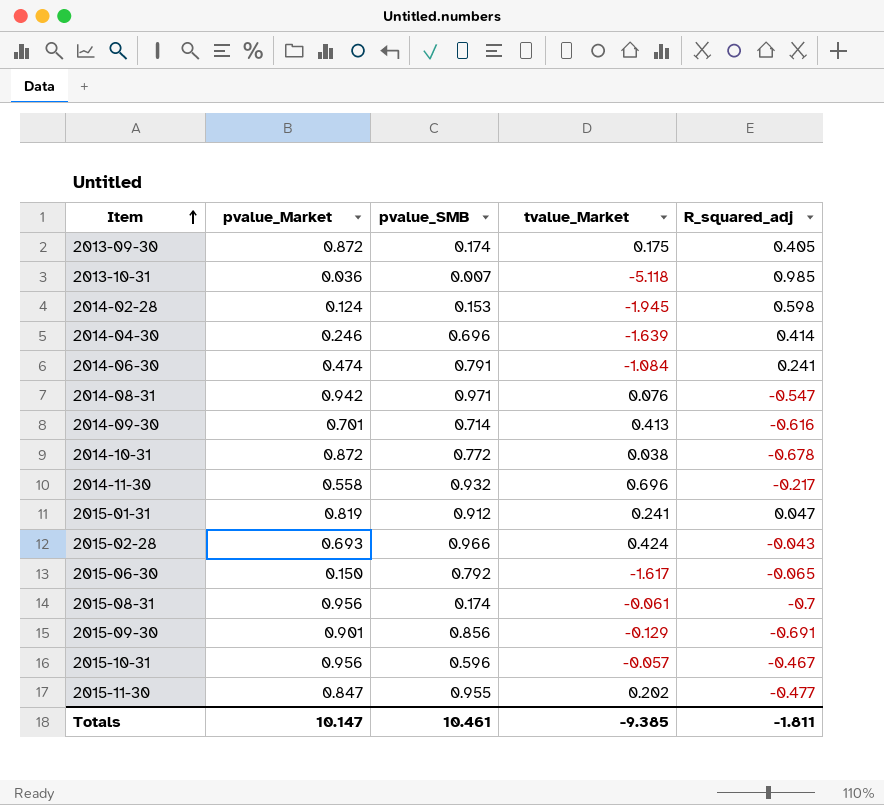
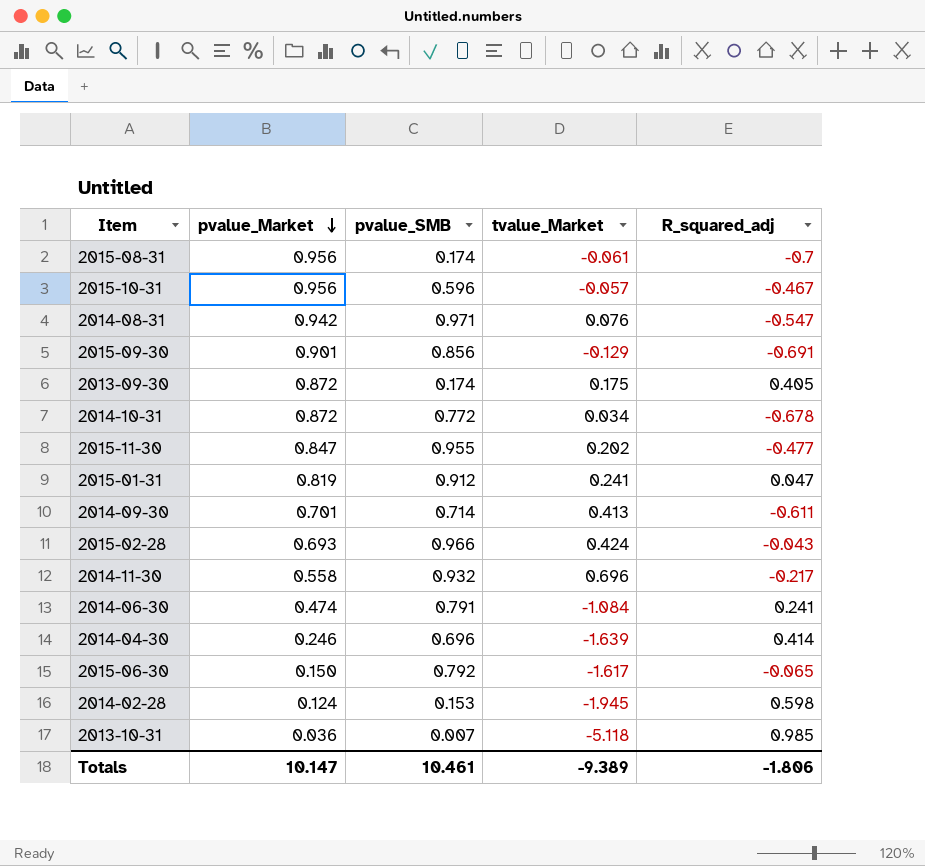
row order: Item ascending -> pvalue_Market descending
2014-10-31 | tvalue_Market: 0.038 -> 0.034
2014-09-30 | R_squared_adj: -0.616 -> -0.611
Totals | tvalue_Market: -9.385 -> -9.389
Totals | R_squared_adj: -1.811 -> -1.806

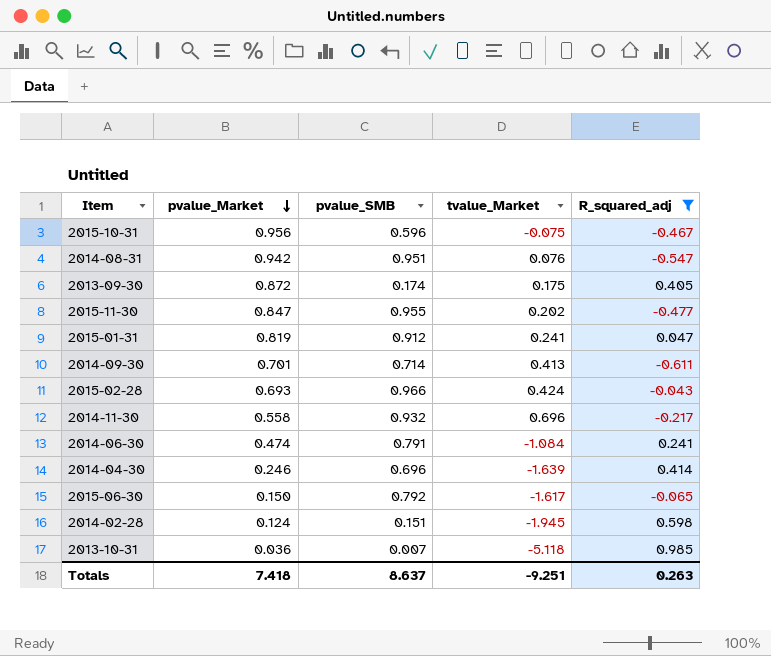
filter: none -> R_squared_adj >= -0.611
2015-10-31 | tvalue_Market: -0.057 -> -0.075
2014-08-31 | pvalue_SMB: 0.971 -> 0.951
2014-02-28 | pvalue_SMB: 0.153 -> 0.151
Totals | pvalue_Market: 10.147 -> 7.418
Totals | pvalue_SMB: 10.461 -> 8.637
Totals | tvalue_Market: -9.389 -> -9.251
Totals | R_squared_adj: -1.806 -> 0.263

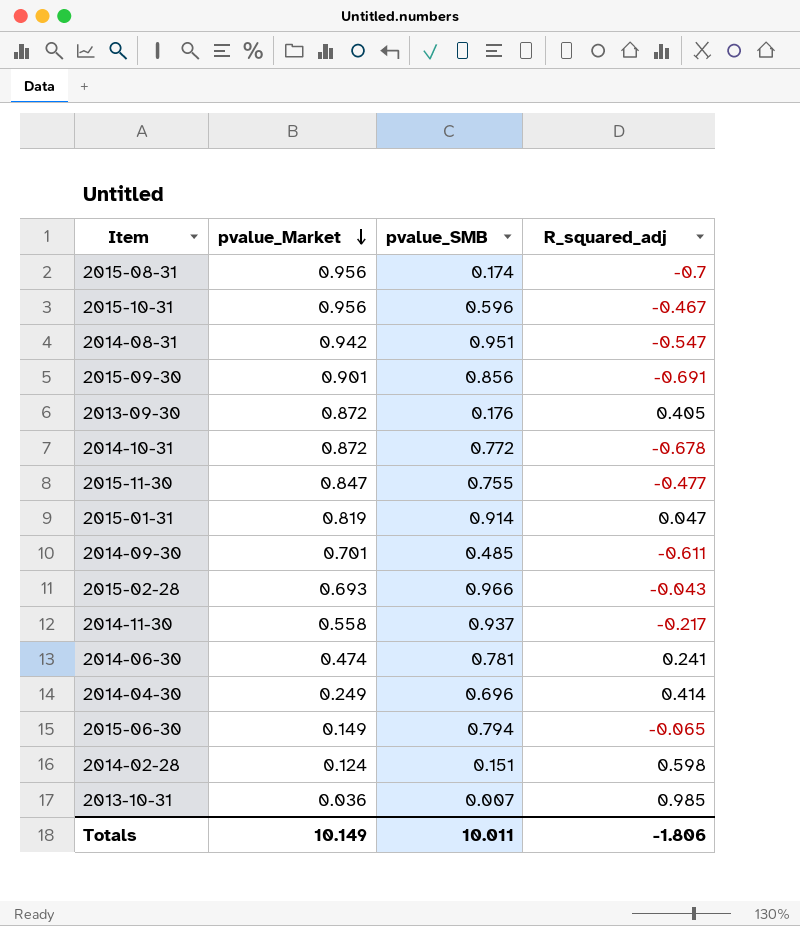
filter: R_squared_adj >= -0.611 -> none
column tvalue_Market | position: 4 -> none
2013-09-30 | pvalue_SMB: 0.174 -> 0.176
2015-11-30 | pvalue_SMB: 0.955 -> 0.755
2015-01-31 | pvalue_SMB: 0.912 -> 0.914
2014-09-30 | pvalue_SMB: 0.714 -> 0.485
2014-11-30 | pvalue_SMB: 0.932 -> 0.937
2014-06-30 | pvalue_SMB: 0.791 -> 0.781
2014-04-30 | pvalue_Market: 0.246 -> 0.249
2015-06-30 | pvalue_Market: 0.150 -> 0.149
2015-06-30 | pvalue_SMB: 0.792 -> 0.794
Totals | pvalue_Market: 7.418 -> 10.149
Totals | pvalue_SMB: 8.637 -> 10.011
Totals | R_squared_adj: 0.263 -> -1.806

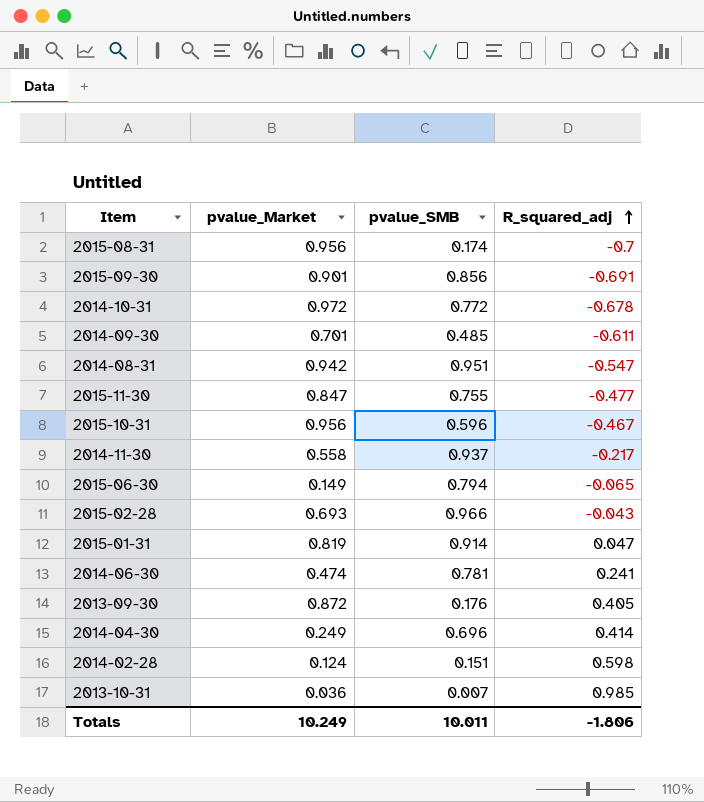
row order: pvalue_Market descending -> R_squared_adj ascending
2014-10-31 | pvalue_Market: 0.872 -> 0.972
Totals | pvalue_Market: 10.149 -> 10.249

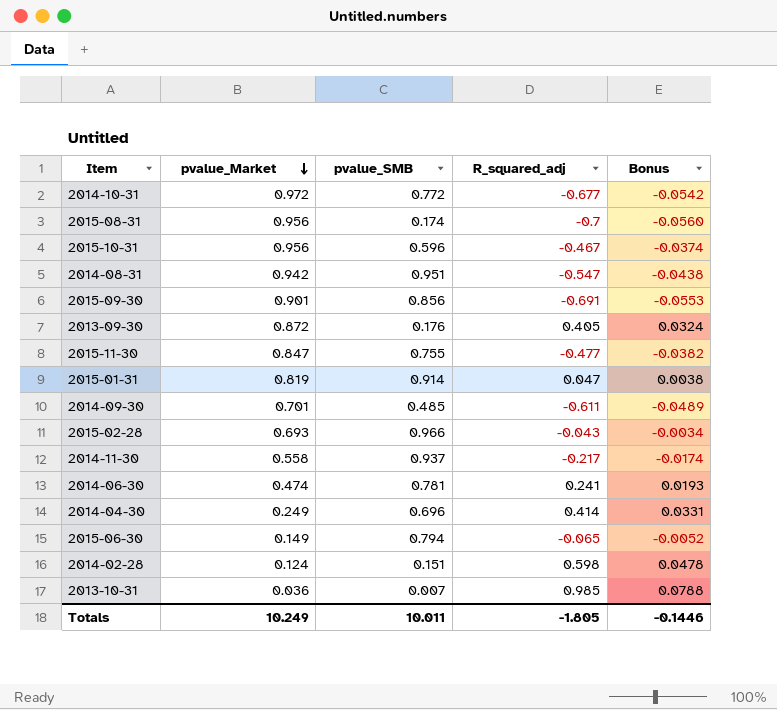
row order: R_squared_adj ascending -> pvalue_Market descending
column Bonus | formula: none -> [R_squared_adj] * 0.08
2014-10-31 | R_squared_adj: -0.678 -> -0.677
Totals | R_squared_adj: -1.806 -> -1.805

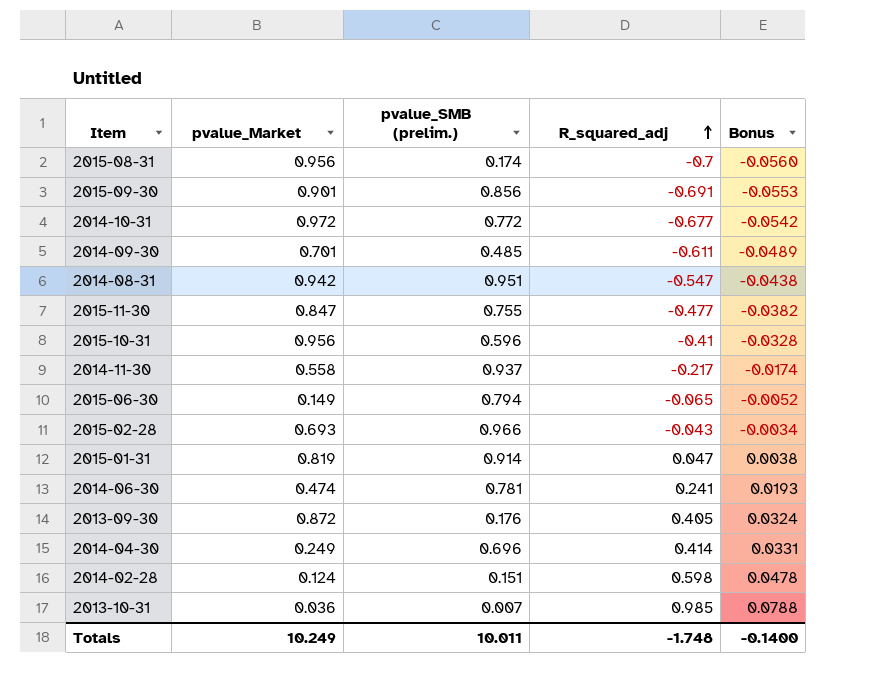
row order: pvalue_Market descending -> R_squared_adj ascending
column name: pvalue_SMB -> pvalue_SMB (prelim.)
2015-10-31 | R_squared_adj: -0.467 -> -0.41
2015-10-31 | Bonus: -0.0374 -> -0.0328
Totals | R_squared_adj: -1.805 -> -1.748
Totals | Bonus: -0.1446 -> -0.1400

